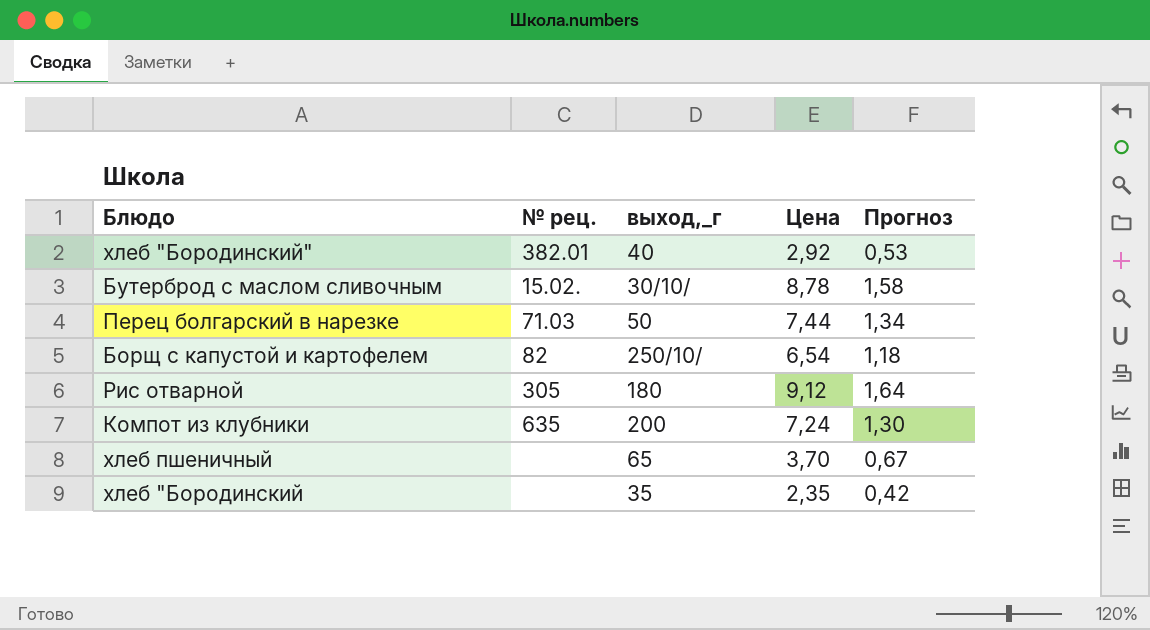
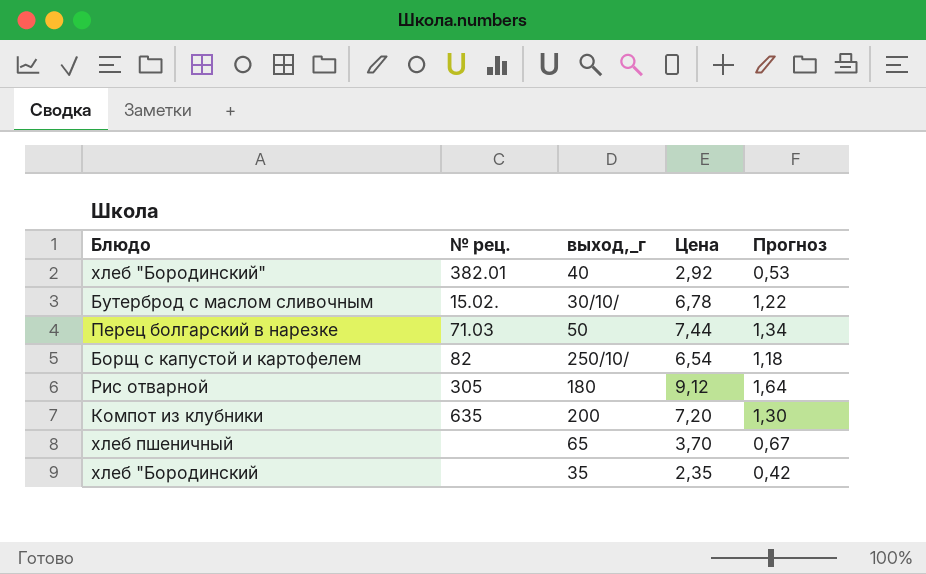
Бутерброд с маслом сливочным | Цена: 8,78 -> 6,78
Бутерброд с маслом сливочным | Прогноз: 1,58 -> 1,22
Компот из клубники | Цена: 7,24 -> 7,20

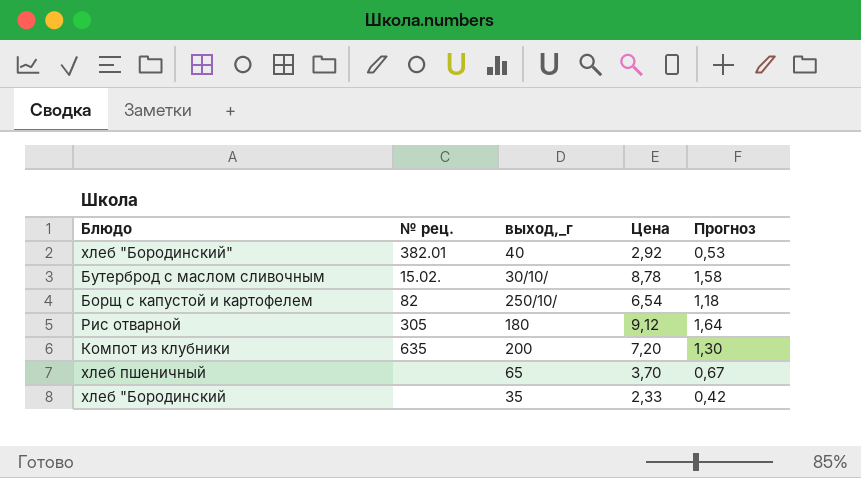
row Перец болгарский в нарезке: 71.03 | 50 | 7,44 | 1,34 -> none
Бутерброд с маслом сливочным | Цена: 6,78 -> 8,78
Бутерброд с маслом сливочным | Прогноз: 1,22 -> 1,58
хлеб "Бородинский | Цена: 2,35 -> 2,33

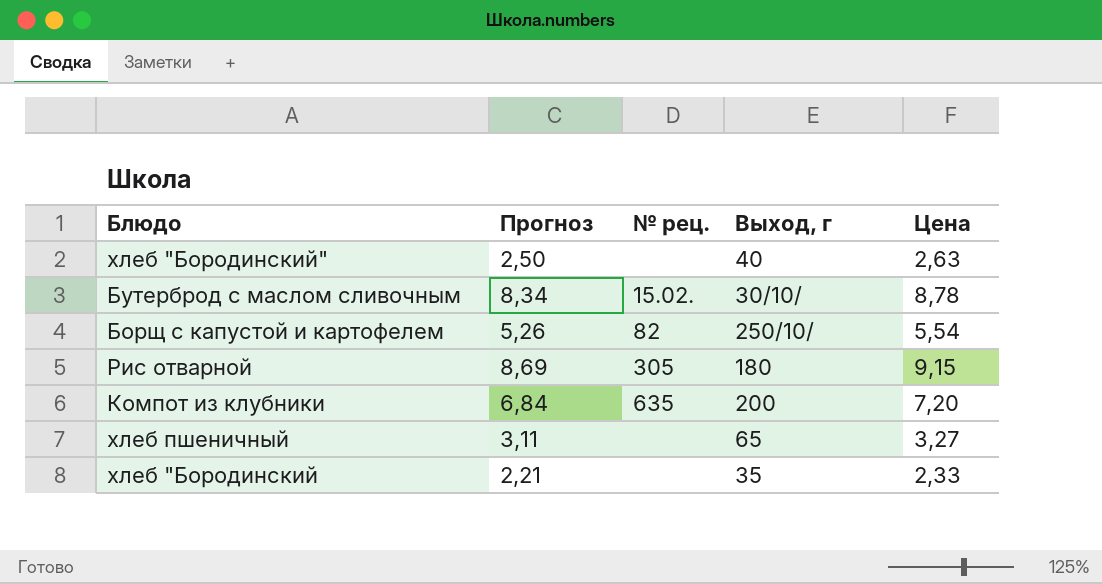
column Прогноз | formula: [Цена] * 0,18 -> [Цена] * 0,95
column Прогноз | position: 5 -> 2
column name: выход,_г -> Выход, г
хлеб "Бородинский" | № рец.: 382.01 -> none
хлеб "Бородинский" | Цена: 2,92 -> 2,63
Борщ с капустой и картофелем | Цена: 6,54 -> 5,54
Рис отварной | Цена: 9,12 -> 9,15
хлеб пшеничный | Цена: 3,70 -> 3,27

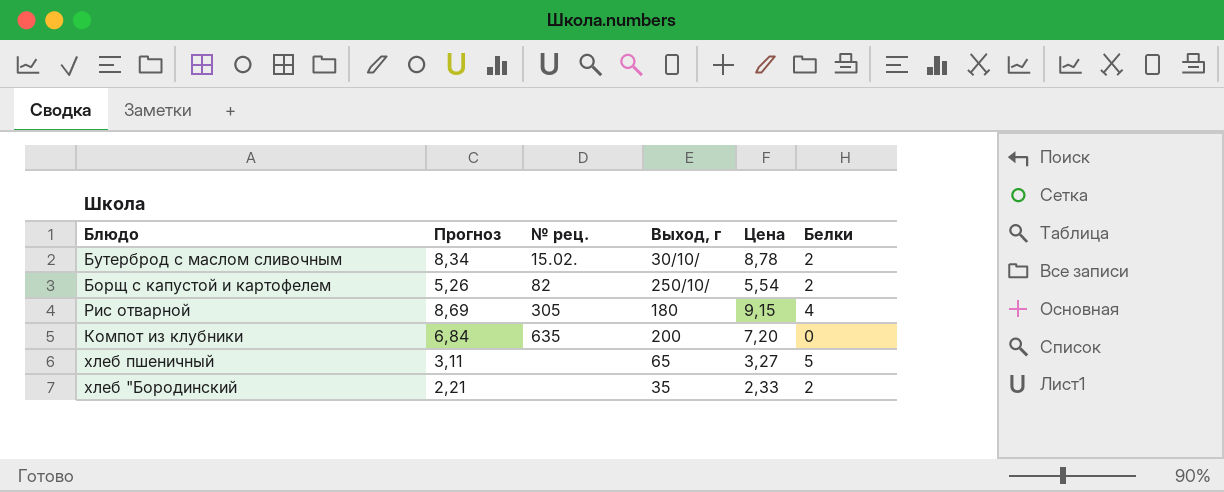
column Белки | position: none -> 6
row хлеб "Бородинский": 2,50 | none | 40 | 2,63 -> none

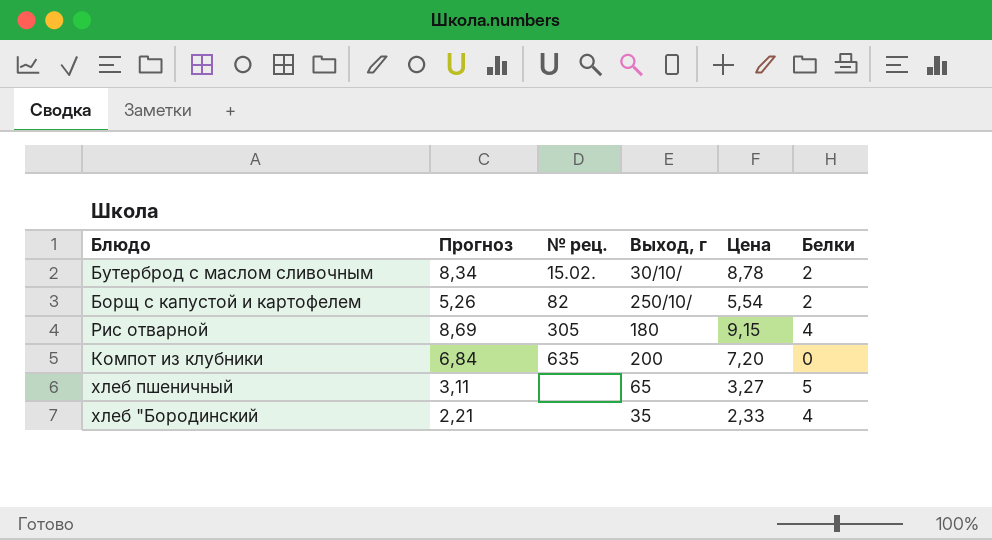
хлеб "Бородинский | Белки: 2 -> 4

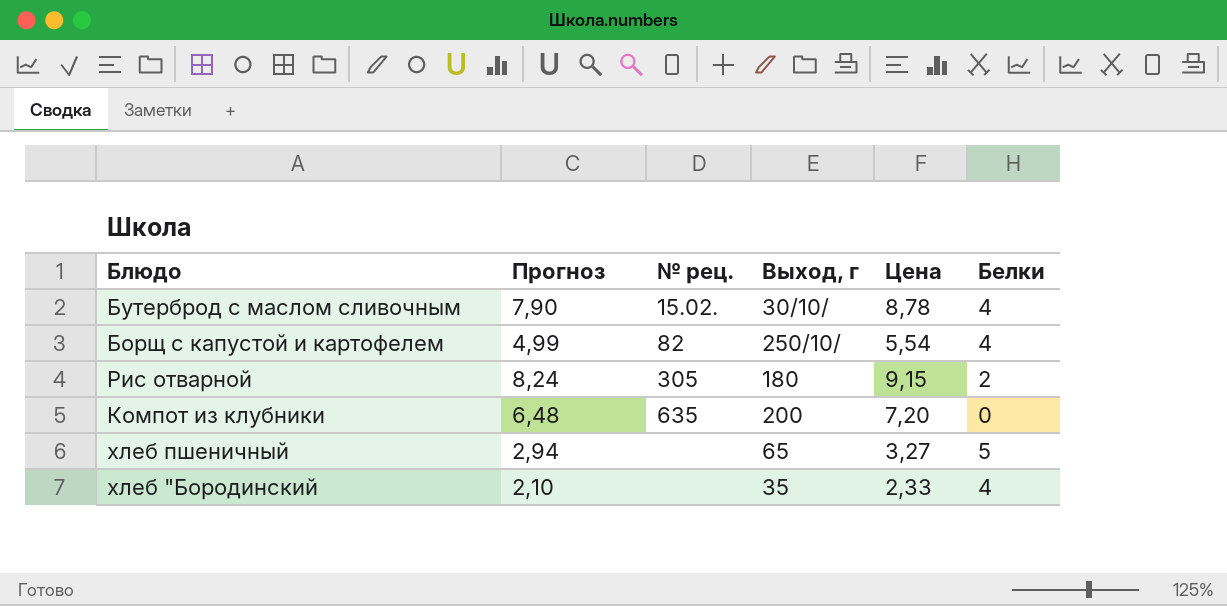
column Прогноз | formula: [Цена] * 0,95 -> [Цена] * 0,9
Бутерброд с маслом сливочным | Белки: 2 -> 4
Борщ с капустой и картофелем | Белки: 2 -> 4
Рис отварной | Белки: 4 -> 2

